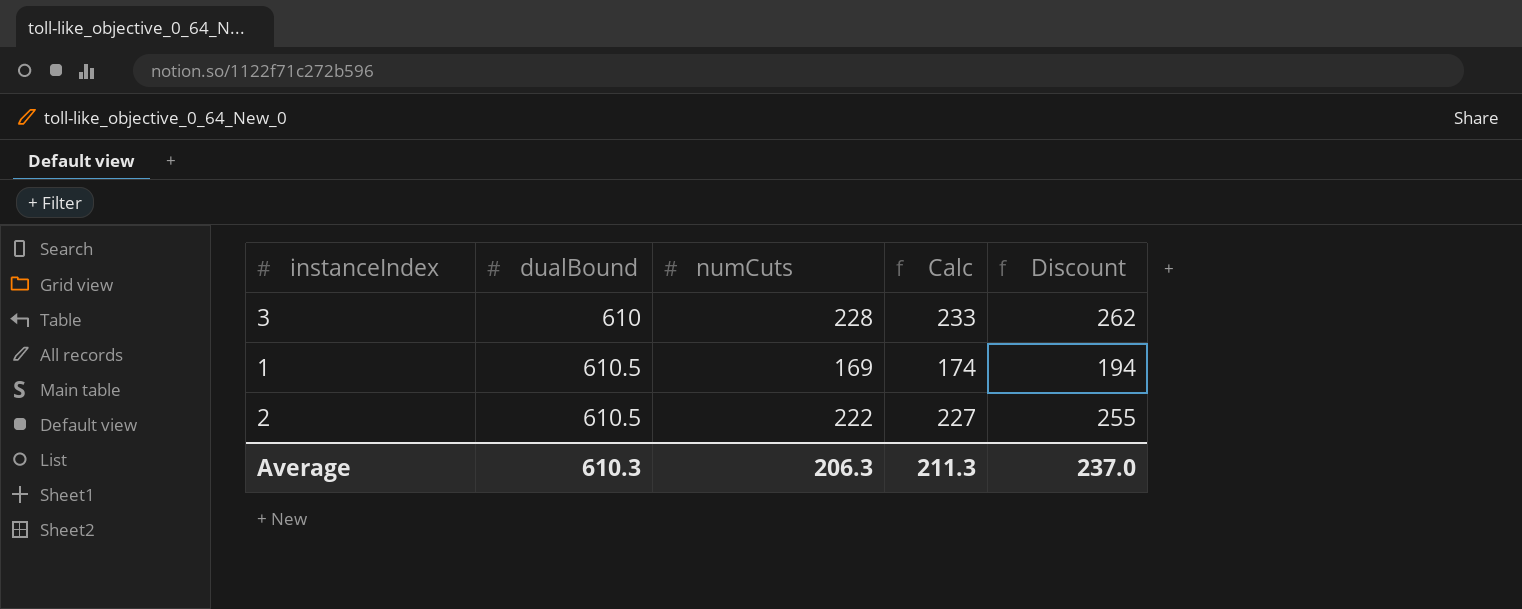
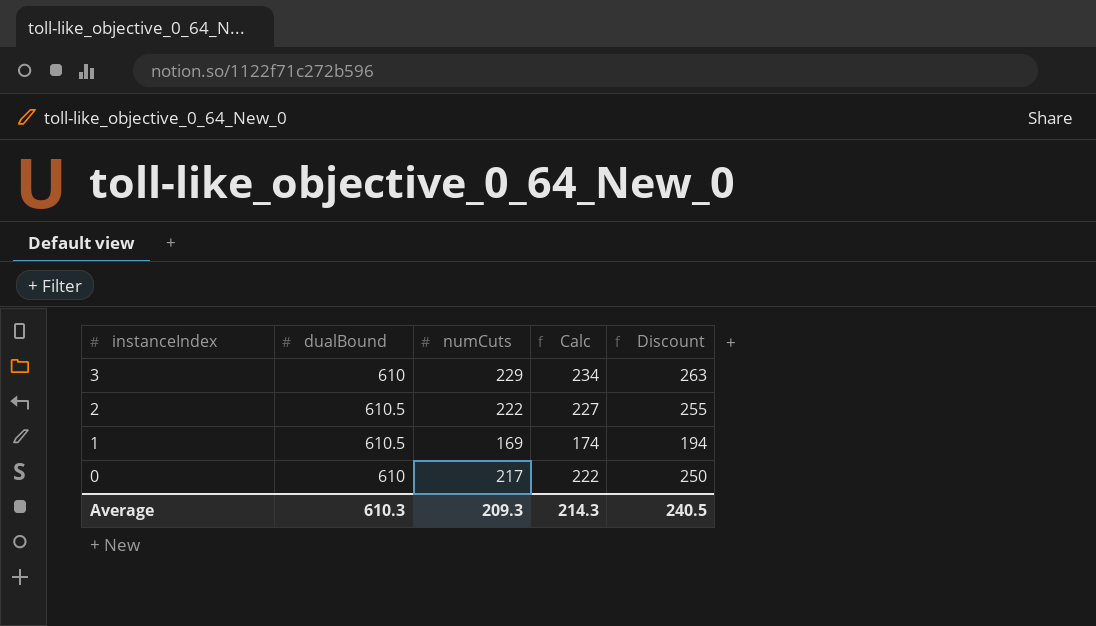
row order: dualBound ascending -> instanceIndex descending
3 | numCuts: 228 -> 229
3 | Calc: 233 -> 234
3 | Discount: 262 -> 263
row 0: none -> 610 | 217 | 222 | 250
Average | numCuts: 206.3 -> 209.3
Average | Calc: 211.3 -> 214.3
Average | Discount: 237.0 -> 240.5

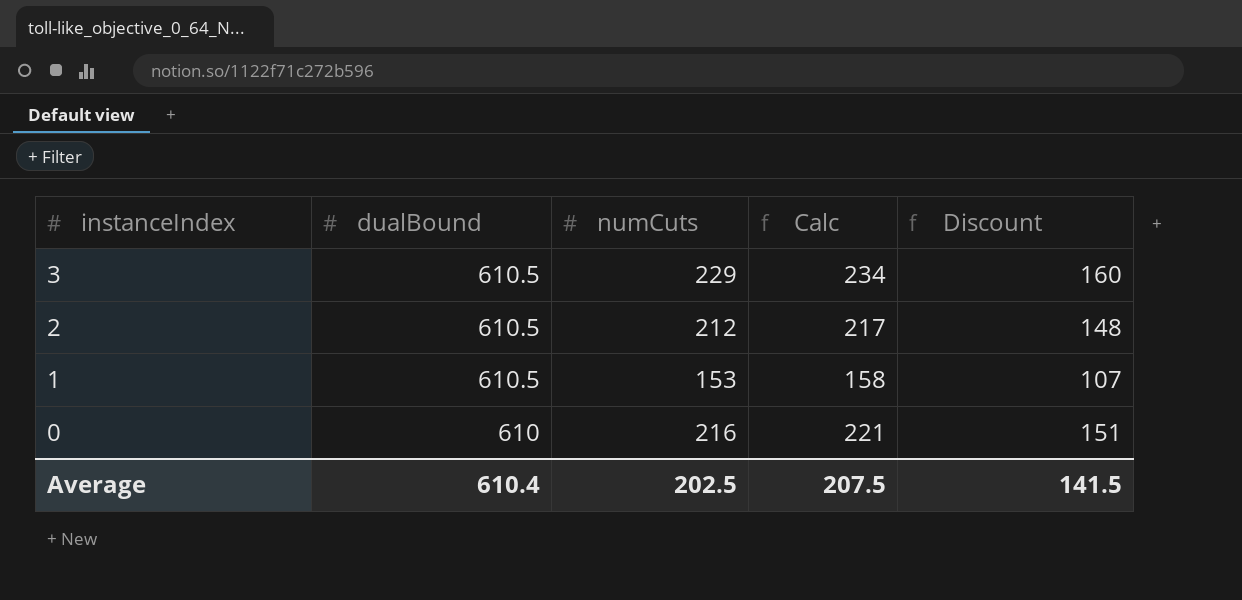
column Discount | formula: [numCuts] * 1.15 -> [numCuts] * 0.7
3 | dualBound: 610 -> 610.5
2 | numCuts: 222 -> 212
2 | Calc: 227 -> 217
1 | numCuts: 169 -> 153
1 | Calc: 174 -> 158
0 | numCuts: 217 -> 216
0 | Calc: 222 -> 221
Average | dualBound: 610.3 -> 610.4
Average | numCuts: 209.3 -> 202.5
Average | Calc: 214.3 -> 207.5
Average | Discount: 240.5 -> 141.5

